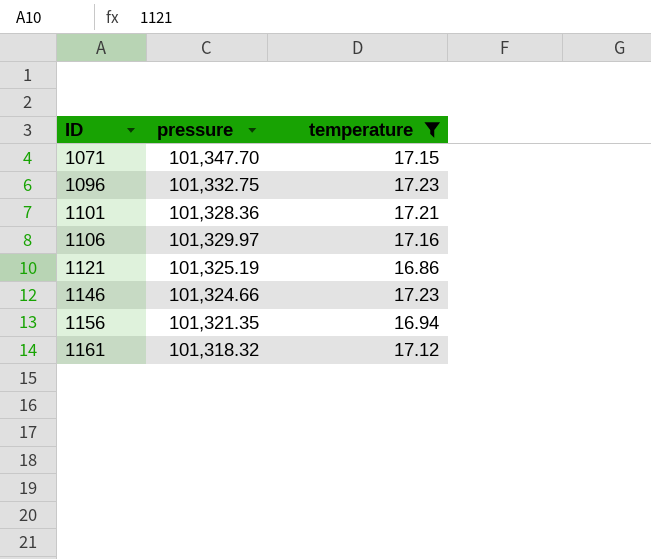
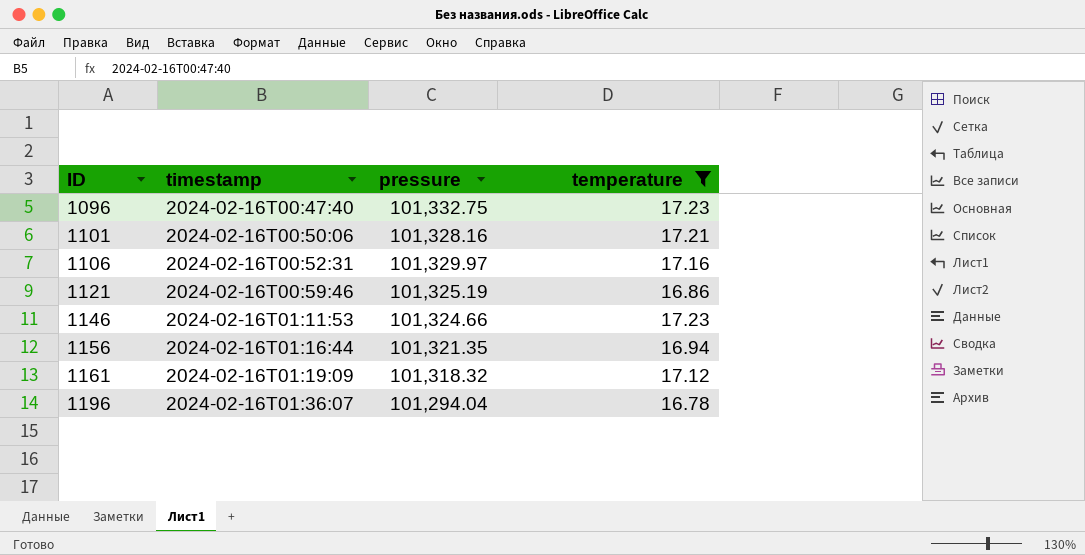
column timestamp | position: none -> 2
row 1071: 101,347.70 | 17.15 -> none
1101 | pressure: 101,328.36 -> 101,328.16
row 1196: none -> 2024-02-16T01:36:07 | 101,294.04 | 16.78

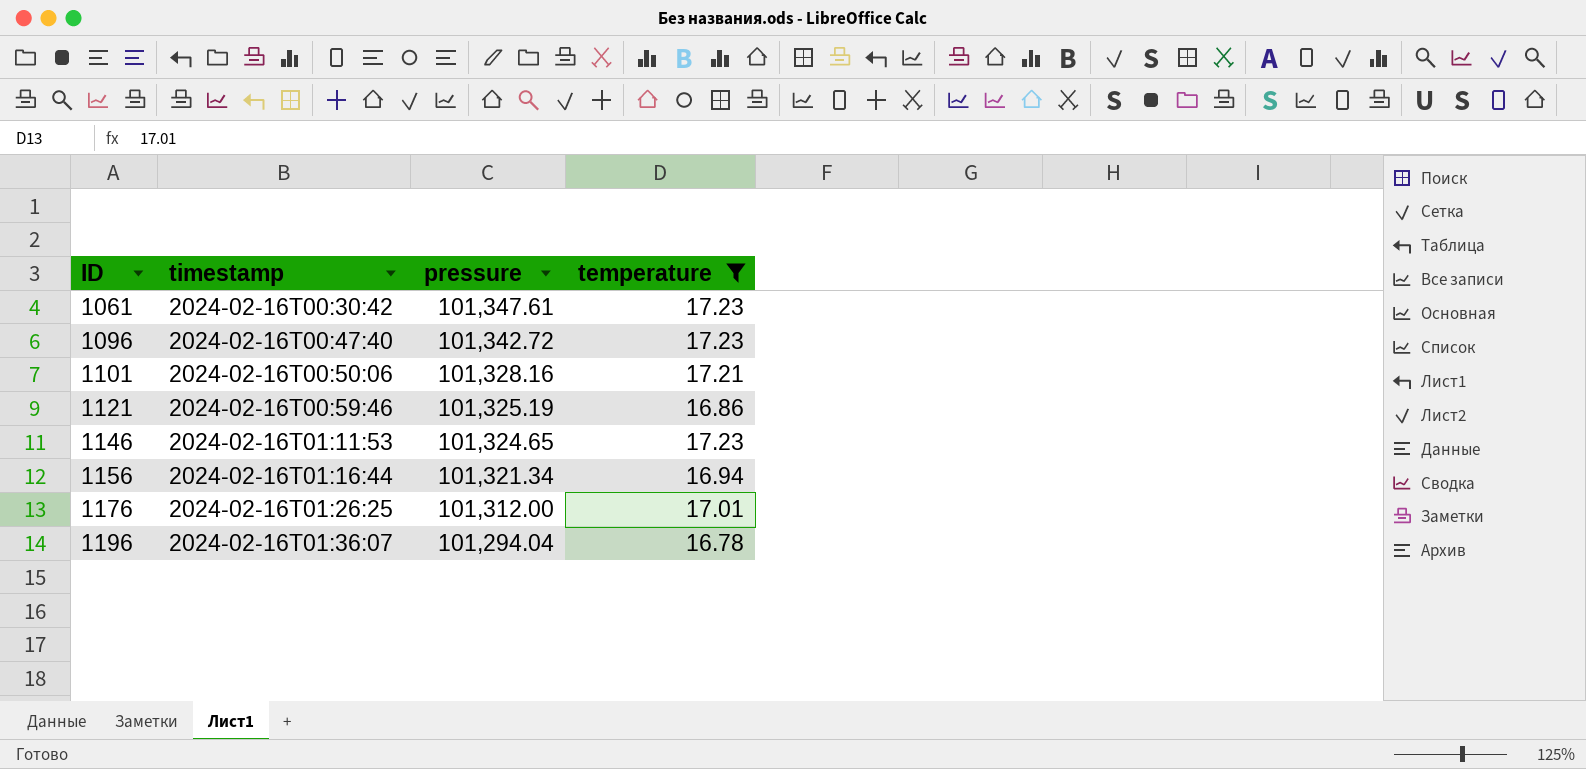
row 1106: 2024-02-16T00:52:31 | 101,329.97 | 17.16 -> none
row 1161: 2024-02-16T01:19:09 | 101,318.32 | 17.12 -> none
row 1061: none -> 2024-02-16T00:30:42 | 101,347.61 | 17.23
1096 | pressure: 101,332.75 -> 101,342.72
1146 | pressure: 101,324.66 -> 101,324.65
1156 | pressure: 101,321.35 -> 101,321.34
row 1176: none -> 2024-02-16T01:26:25 | 101,312.00 | 17.01

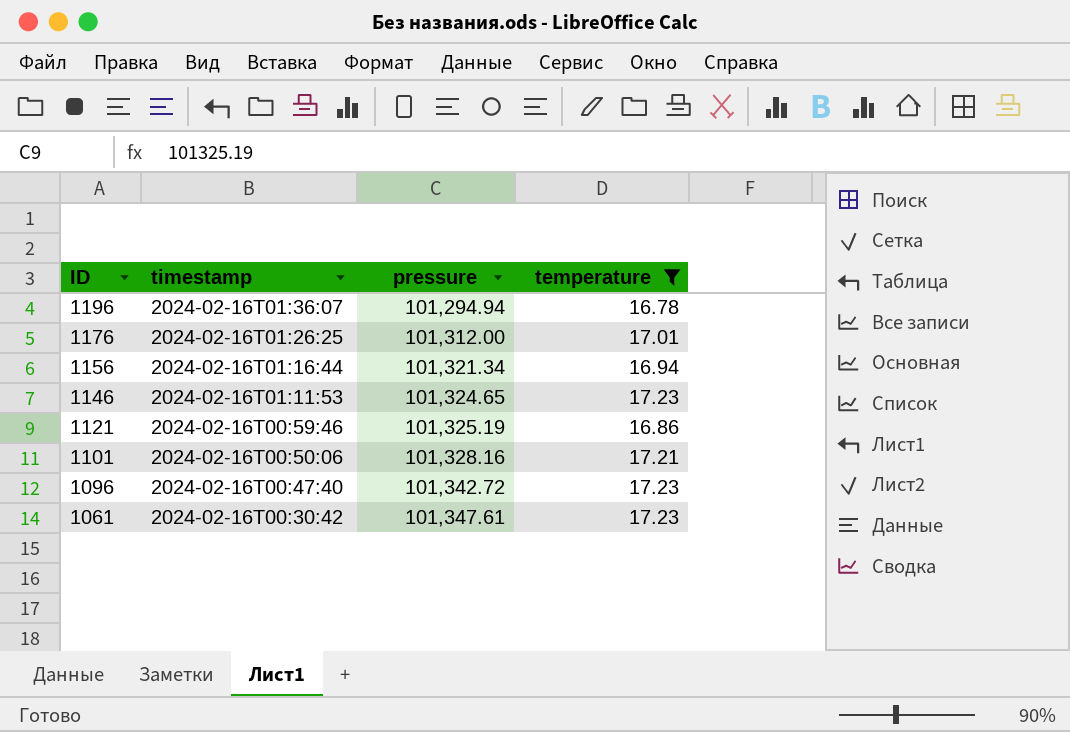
row order: ID ascending -> ID descending
1196 | pressure: 101,294.04 -> 101,294.94

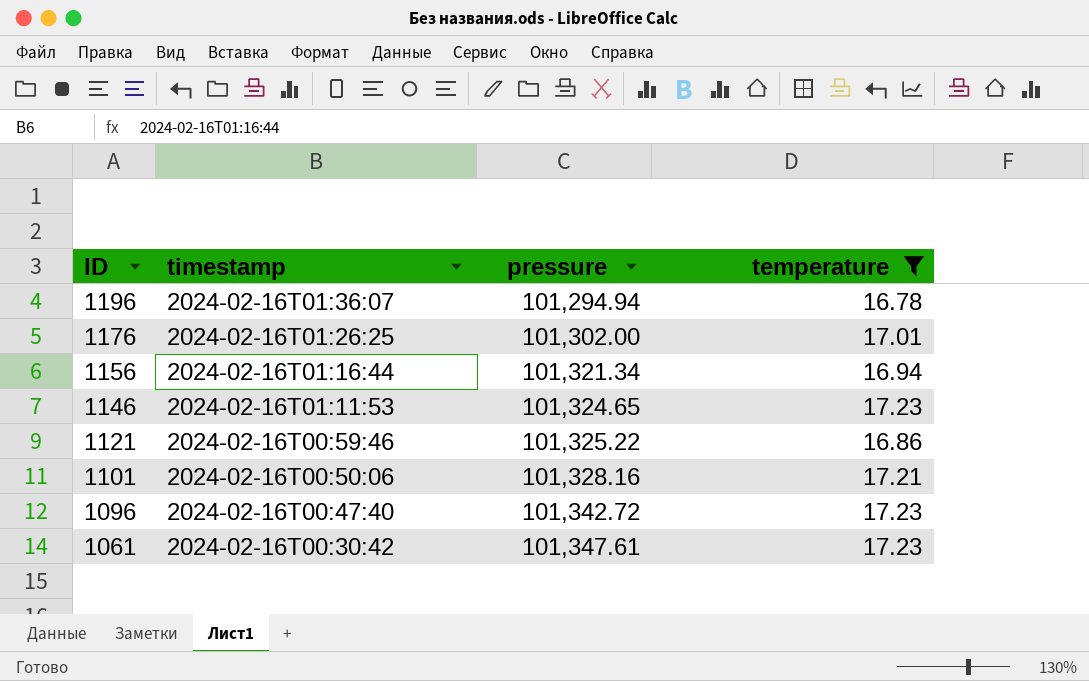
1176 | pressure: 101,312.00 -> 101,302.00
1121 | pressure: 101,325.19 -> 101,325.22

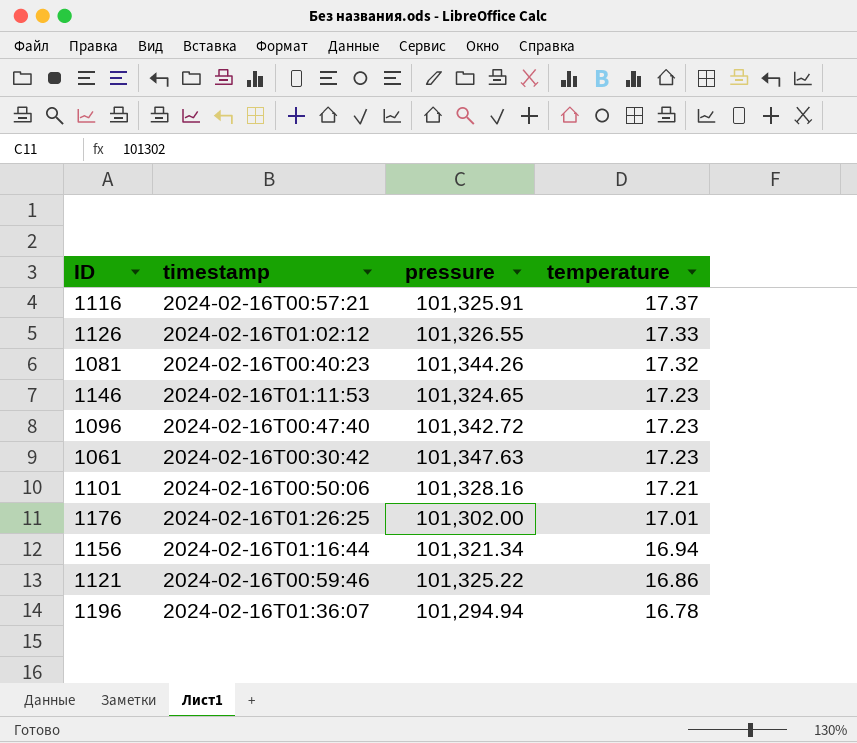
filter: temperature <= 17.23 -> none
row order: ID descending -> temperature descending
1061 | pressure: 101,347.61 -> 101,347.63

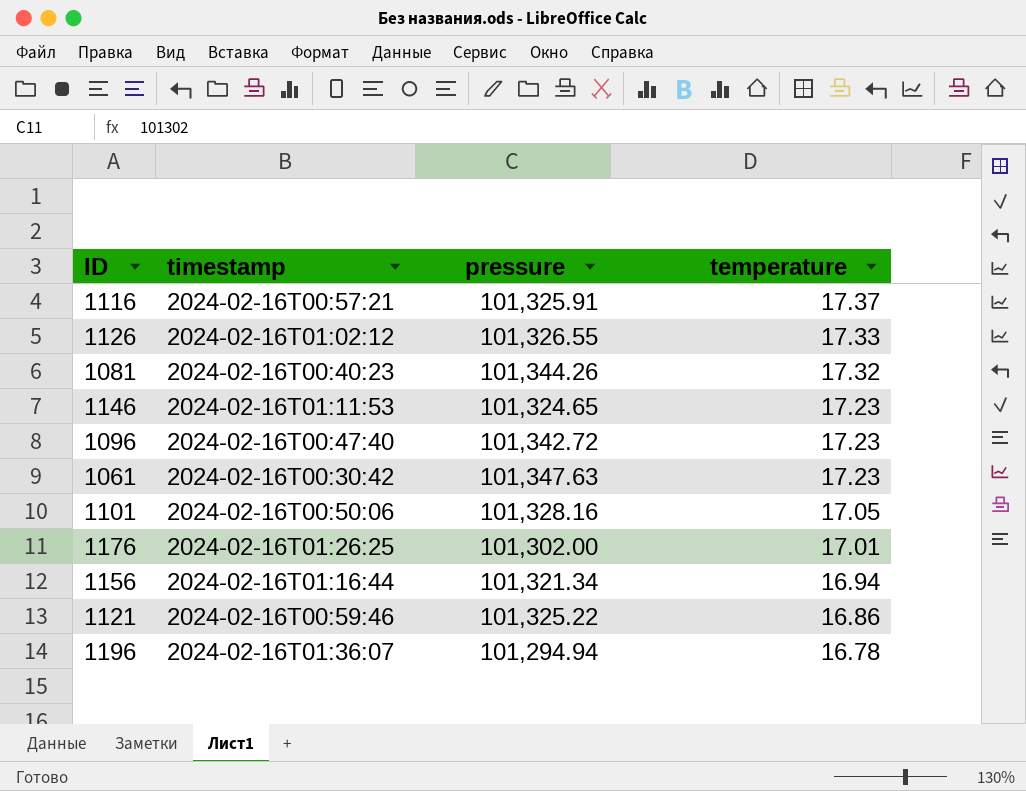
1101 | temperature: 17.21 -> 17.05

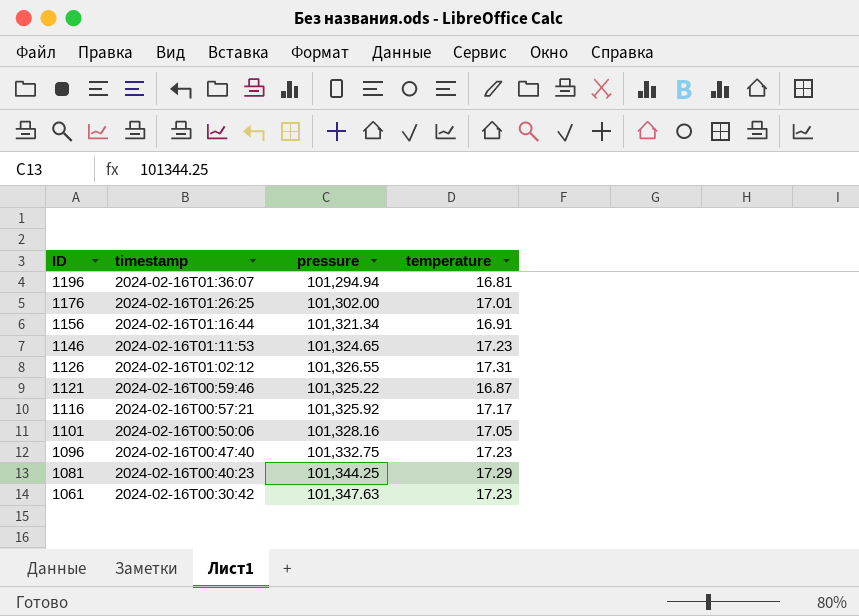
row order: temperature descending -> ID descending
1196 | temperature: 16.78 -> 16.81
1156 | temperature: 16.94 -> 16.91
1126 | temperature: 17.33 -> 17.31
1121 | temperature: 16.86 -> 16.87
1116 | pressure: 101,325.91 -> 101,325.92
1116 | temperature: 17.37 -> 17.17
1096 | pressure: 101,342.72 -> 101,332.75
1081 | pressure: 101,344.26 -> 101,344.25
1081 | temperature: 17.32 -> 17.29

